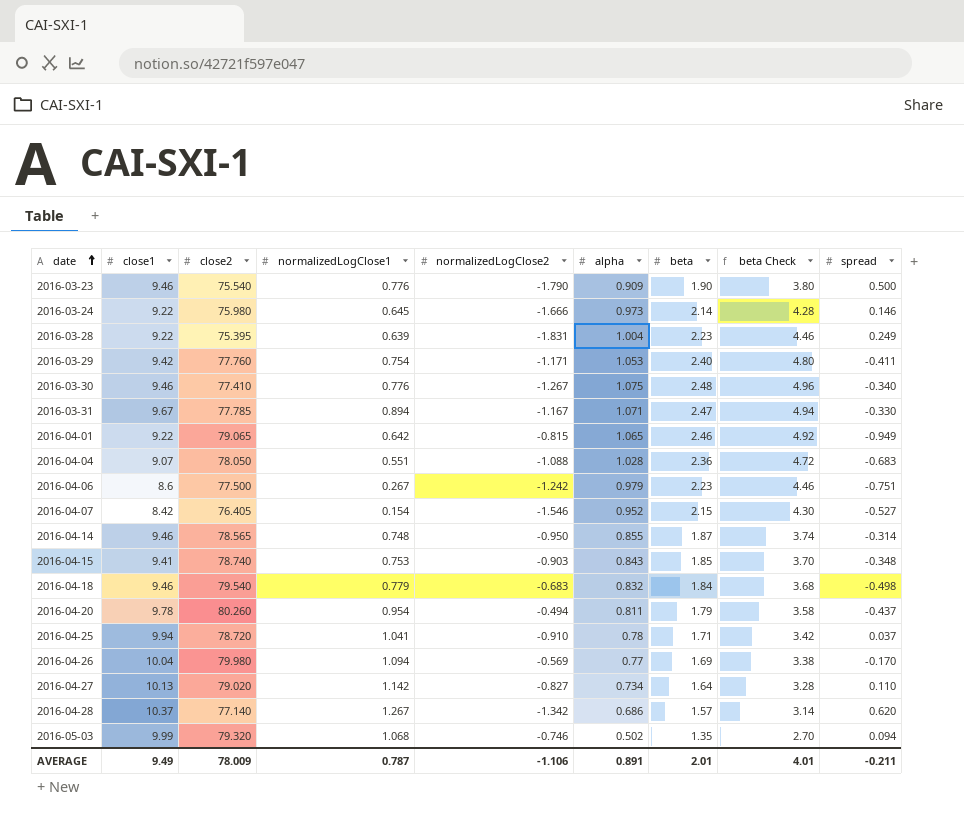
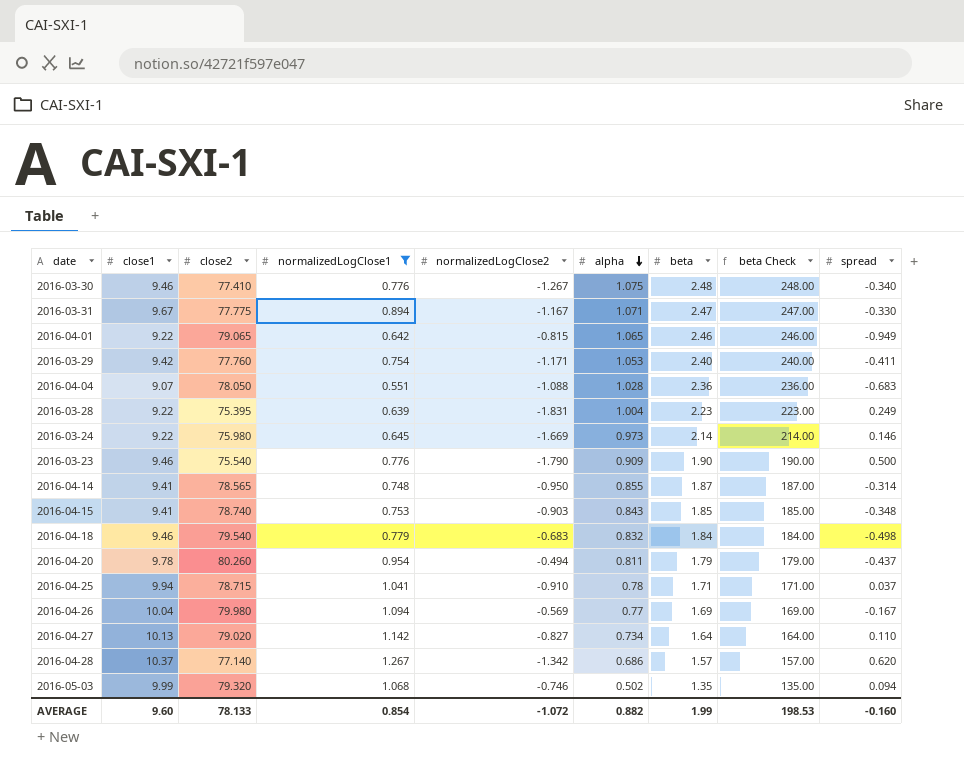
filter: none -> normalizedLogClose1 >= 0.551
row order: date ascending -> alpha descending
column beta Check | formula: [beta] * 2 -> [beta] * 100
2016-03-31 | close2: 77.785 -> 77.775
2016-03-24 | normalizedLogClose2: -1.666 -> -1.669
2016-04-14 | close1: 9.46 -> 9.41
2016-04-25 | close2: 78.720 -> 78.715
2016-04-26 | spread: -0.170 -> -0.167
AVERAGE | close1: 9.49 -> 9.60
AVERAGE | close2: 78.009 -> 78.133
AVERAGE | normalizedLogClose1: 0.787 -> 0.854
AVERAGE | normalizedLogClose2: -1.106 -> -1.072
AVERAGE | alpha: 0.891 -> 0.882
AVERAGE | beta: 2.01 -> 1.99
AVERAGE | beta Check: 4.01 -> 198.53
AVERAGE | spread: -0.211 -> -0.160

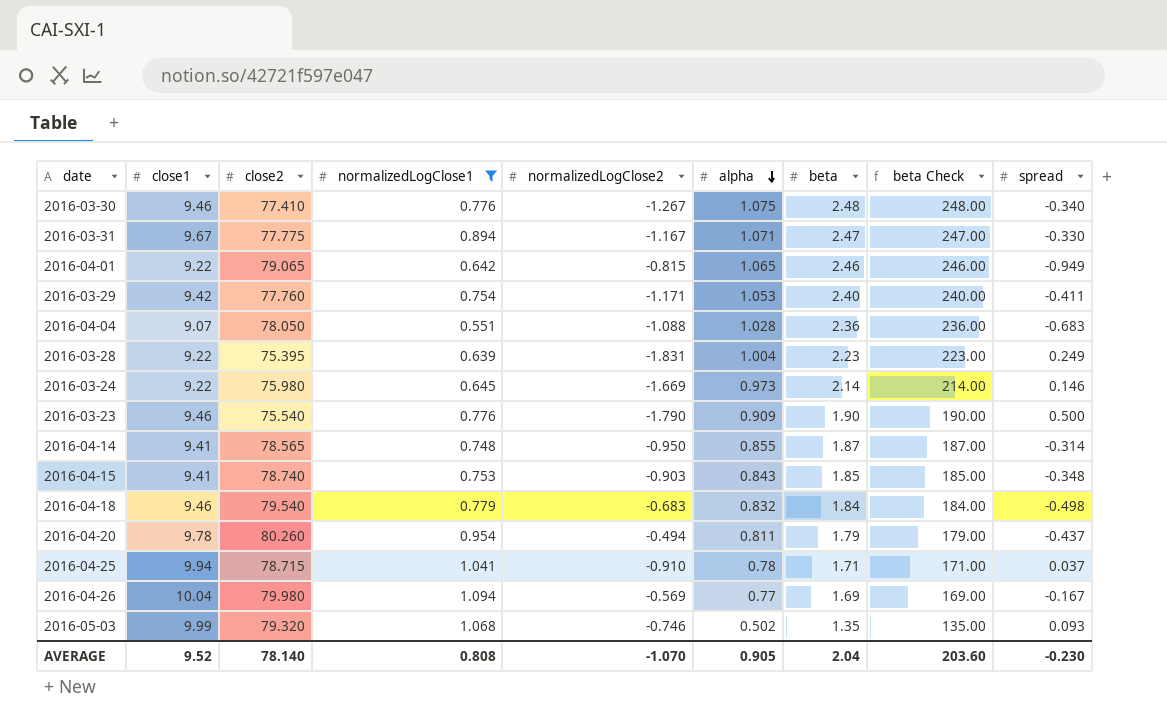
row 2016-04-27: 10.13 | 79.020 | 1.142 | -0.827 | 0.734 | 1.64 | 164.00 | 0.110 -> none
row 2016-04-28: 10.37 | 77.140 | 1.267 | -1.342 | 0.686 | 1.57 | 157.00 | 0.620 -> none
2016-05-03 | spread: 0.094 -> 0.093
AVERAGE | close1: 9.60 -> 9.52
AVERAGE | close2: 78.133 -> 78.140
AVERAGE | normalizedLogClose1: 0.854 -> 0.808
AVERAGE | normalizedLogClose2: -1.072 -> -1.070
AVERAGE | alpha: 0.882 -> 0.905
AVERAGE | beta: 1.99 -> 2.04
AVERAGE | beta Check: 198.53 -> 203.60
AVERAGE | spread: -0.160 -> -0.230

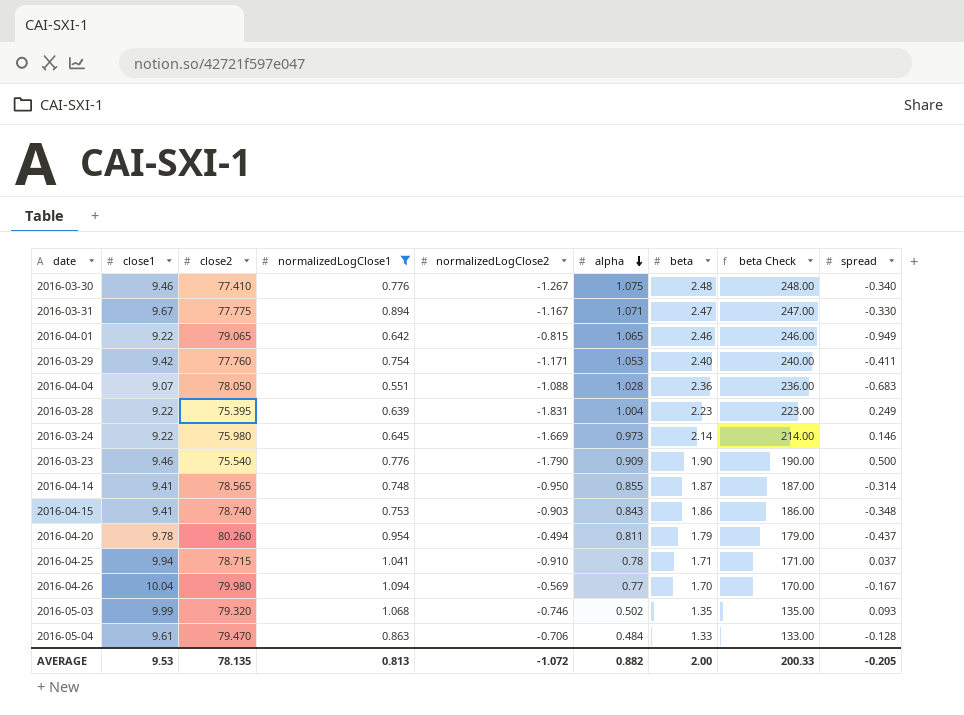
row 2016-04-18: 9.46 | 79.540 | 0.779 | -0.683 | 0.832 | 1.84 | 184.00 | -0.498 -> none
2016-04-15 | beta: 1.85 -> 1.86
2016-04-15 | beta Check: 185.00 -> 186.00
2016-04-26 | beta: 1.69 -> 1.70
2016-04-26 | beta Check: 169.00 -> 170.00
row 2016-05-04: none -> 9.61 | 79.470 | 0.863 | -0.706 | 0.484 | 1.33 | 133.00 | -0.128
AVERAGE | close1: 9.52 -> 9.53
AVERAGE | close2: 78.140 -> 78.135
AVERAGE | normalizedLogClose1: 0.808 -> 0.813
AVERAGE | normalizedLogClose2: -1.070 -> -1.072
AVERAGE | alpha: 0.905 -> 0.882
AVERAGE | beta: 2.04 -> 2.00
AVERAGE | beta Check: 203.60 -> 200.33
AVERAGE | spread: -0.230 -> -0.205

